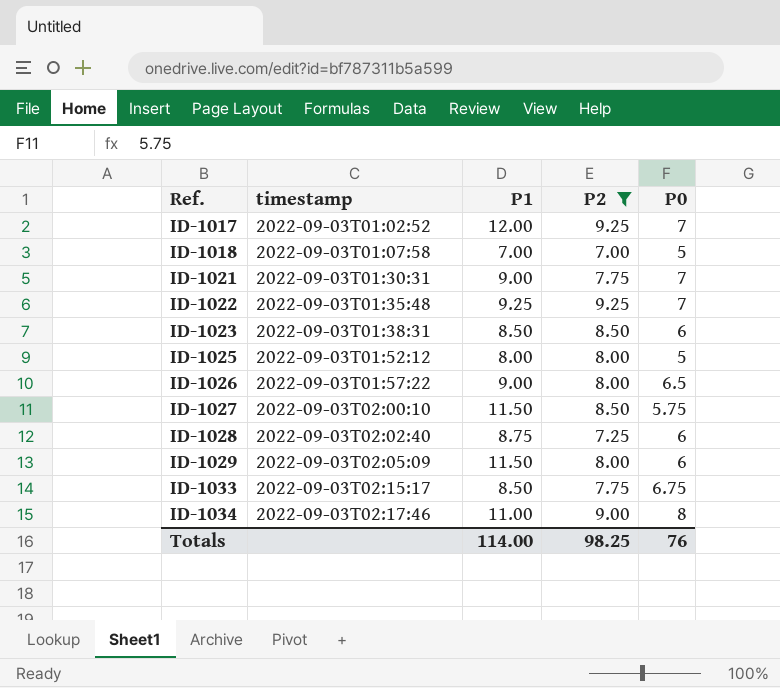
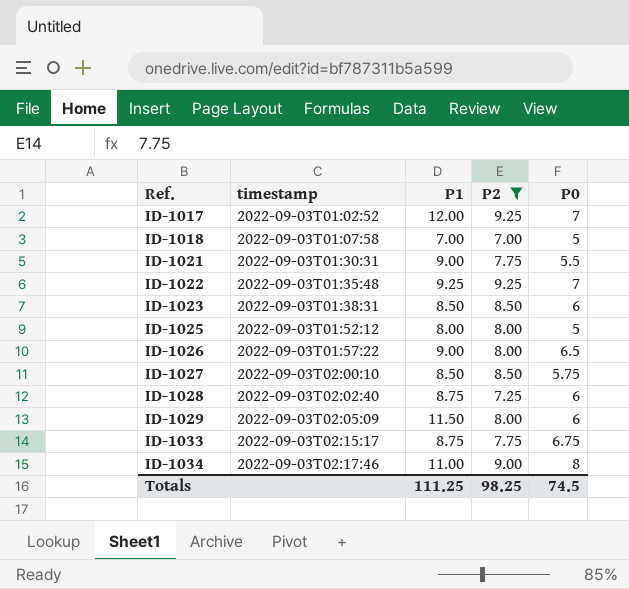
ID-1021 | P0: 7 -> 5.5
ID-1027 | P1: 11.50 -> 8.50
ID-1033 | P1: 8.50 -> 8.75
Totals | P1: 114.00 -> 111.25
Totals | P0: 76 -> 74.5

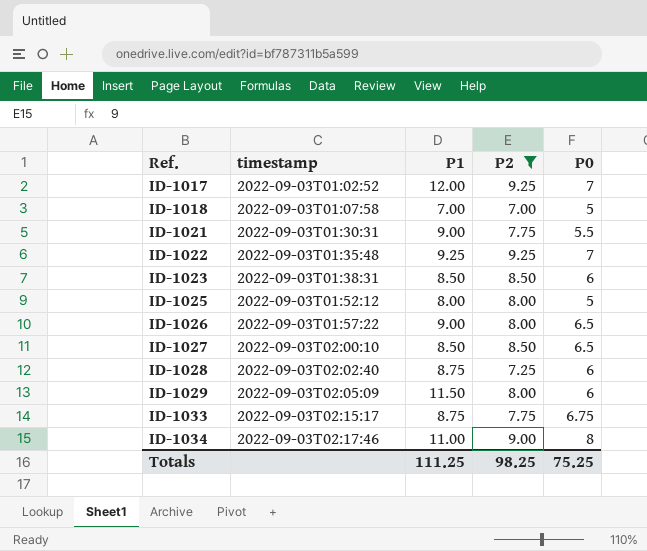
ID-1027 | P0: 5.75 -> 6.5
Totals | P0: 74.5 -> 75.25

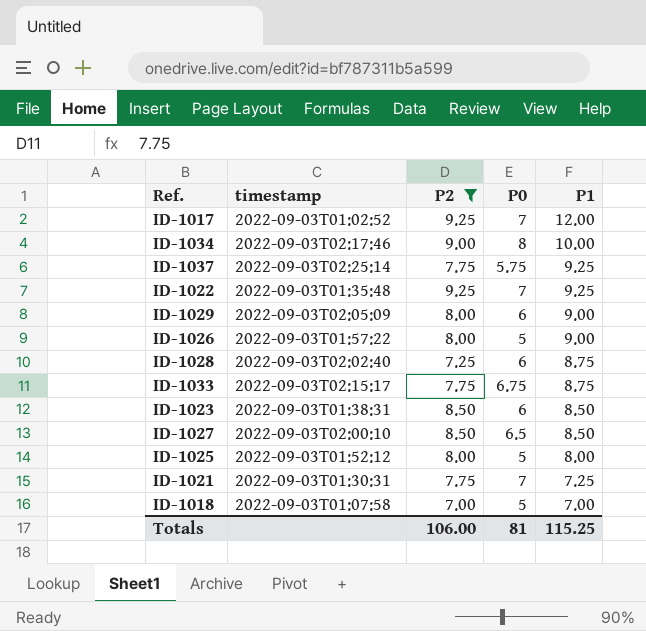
row order: Ref. ascending -> P1 descending
column P1 | position: 3 -> 5
ID-1034 | P1: 11.00 -> 10.00
row ID-1037: none -> 2022-09-03T02:25:14 | 7.75 | 5.75 | 9.25
ID-1029 | P1: 11.50 -> 9.00
ID-1026 | P0: 6.5 -> 5
ID-1021 | P0: 5.5 -> 7
ID-1021 | P1: 9.00 -> 7.25
Totals | P2: 98.25 -> 106.00
Totals | P0: 75.25 -> 81
Totals | P1: 111.25 -> 115.25

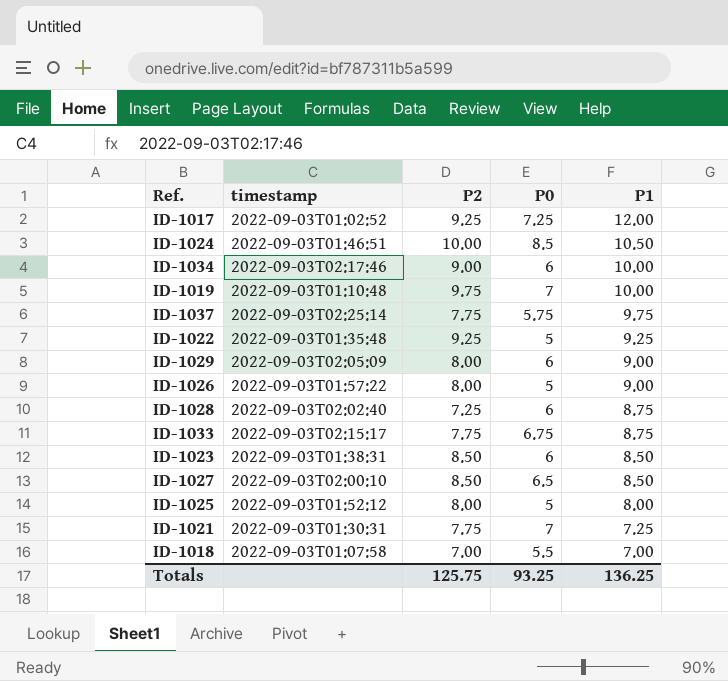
filter: P2 <= 9.25 -> none
ID-1017 | P0: 7 -> 7.25
ID-1034 | P0: 8 -> 6
ID-1037 | P1: 9.25 -> 9.75
ID-1022 | P0: 7 -> 5
ID-1018 | P0: 5 -> 5.5
Totals | P2: 106.00 -> 125.75
Totals | P0: 81 -> 93.25
Totals | P1: 115.25 -> 136.25

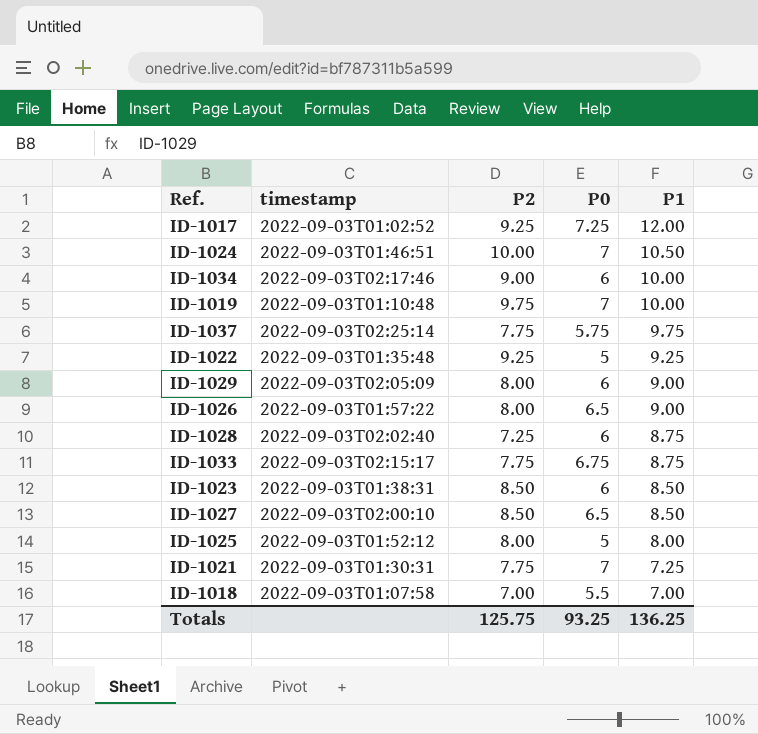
ID-1024 | P0: 8.5 -> 7
ID-1026 | P0: 5 -> 6.5

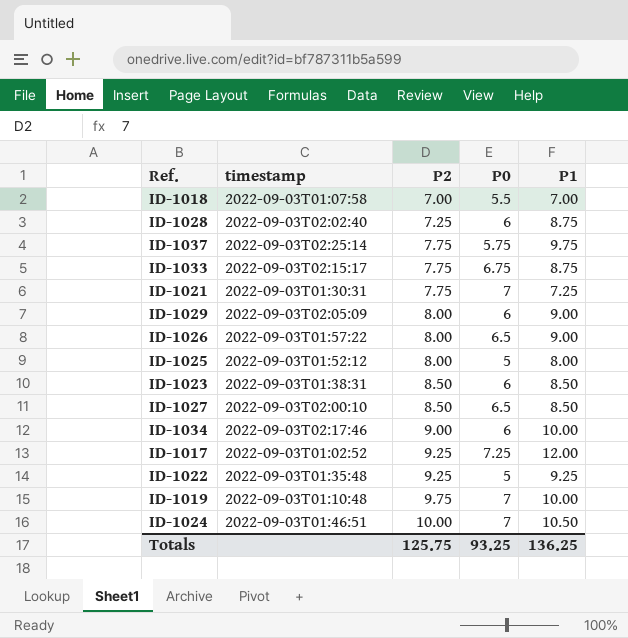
row order: P1 descending -> P2 ascending

